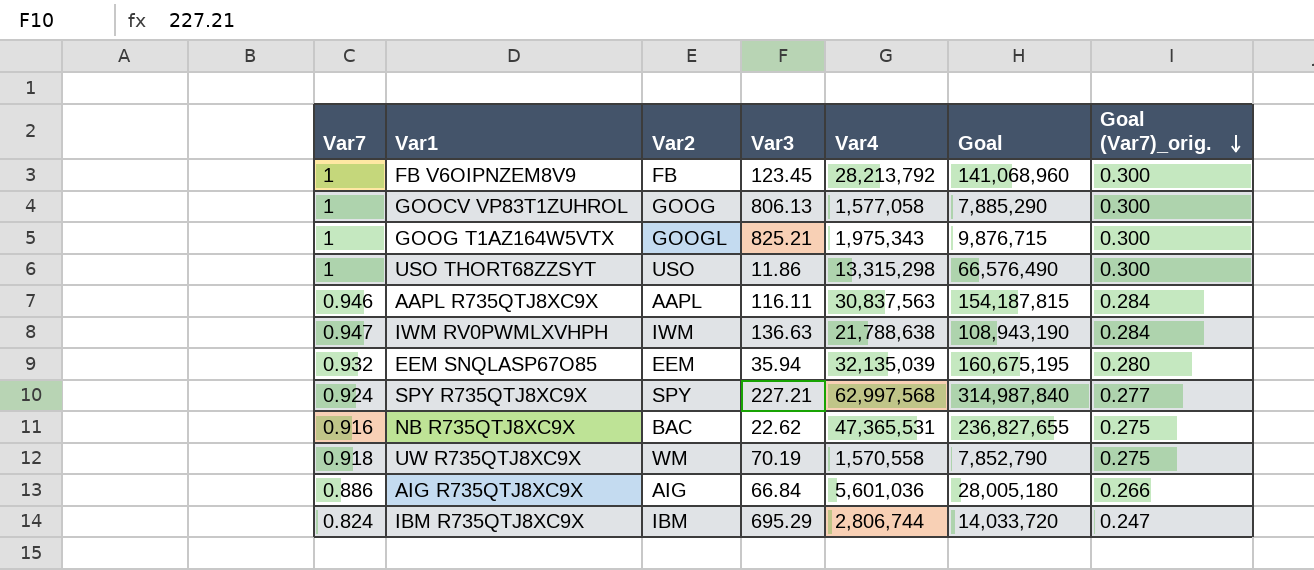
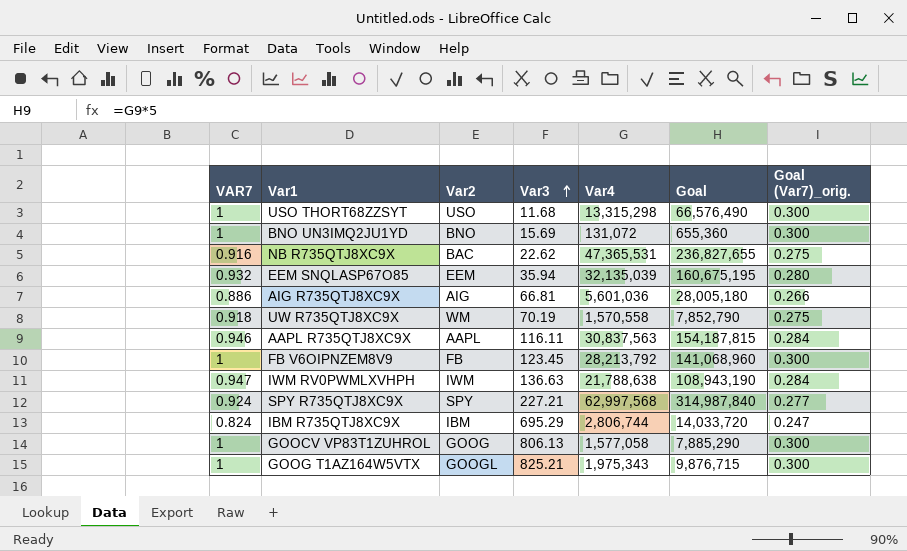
row order: Goal (Var7)_orig. descending -> Var3 ascending
column name: Var7 -> VAR7
USO THORT68ZZSYT | Var3: 11.86 -> 11.68
row BNO UN3IMQ2JU1YD: none -> 1 | BNO | 15.69 | 131,072 | 655,360 | 0.300
AIG R735QTJ8XC9X | Var3: 66.84 -> 66.81

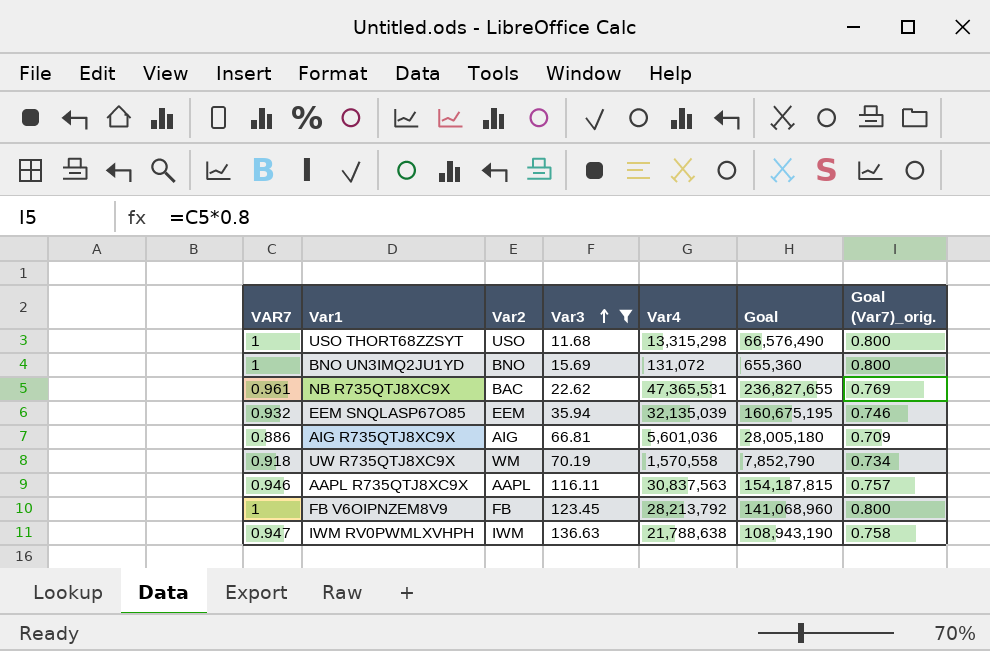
filter: none -> Var3 <= 136.63
column Goal (Var7)_orig. | formula: [VAR7] * 0.3 -> [VAR7] * 0.8
NB R735QTJ8XC9X | VAR7: 0.916 -> 0.961

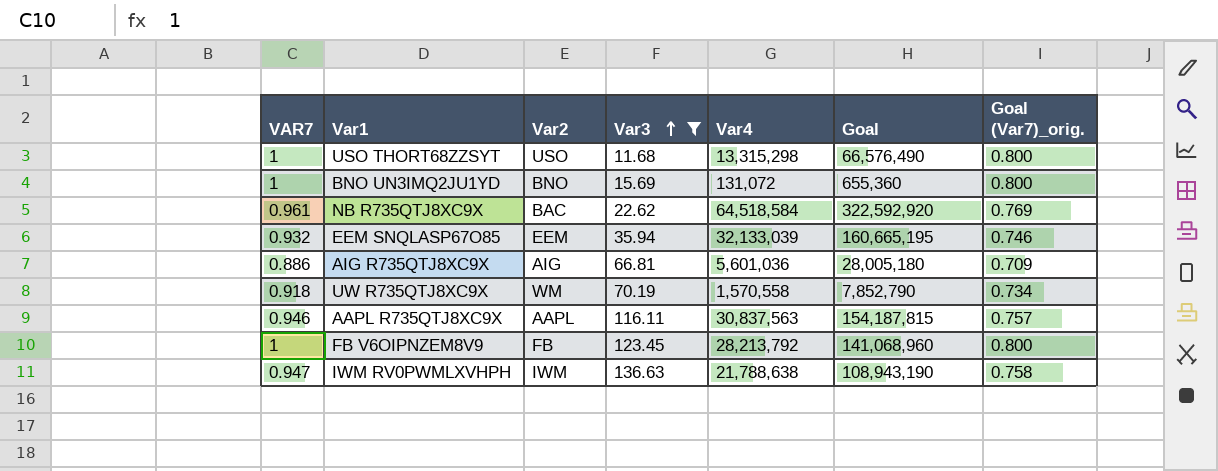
NB R735QTJ8XC9X | Var4: 47,365,531 -> 64,518,584
NB R735QTJ8XC9X | Goal: 236,827,655 -> 322,592,920
EEM SNQLASP67O85 | Var4: 32,135,039 -> 32,133,039
EEM SNQLASP67O85 | Goal: 160,675,195 -> 160,665,195

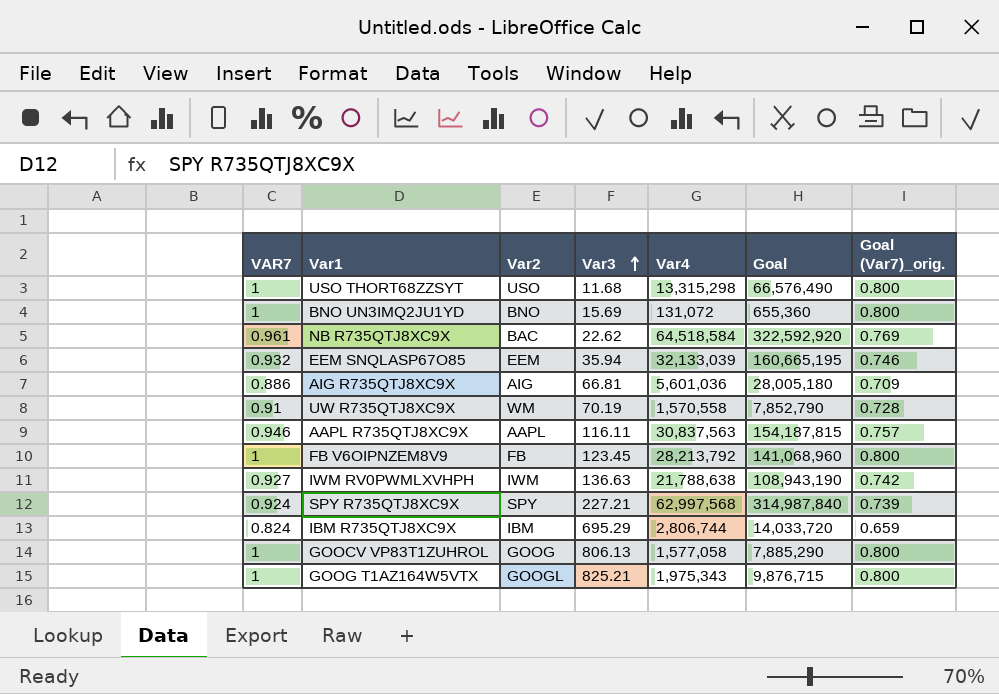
filter: Var3 <= 136.63 -> none
UW R735QTJ8XC9X | VAR7: 0.918 -> 0.91
UW R735QTJ8XC9X | Goal (Var7)_orig.: 0.734 -> 0.728
IWM RV0PWMLXVHPH | VAR7: 0.947 -> 0.927
IWM RV0PWMLXVHPH | Goal (Var7)_orig.: 0.758 -> 0.742

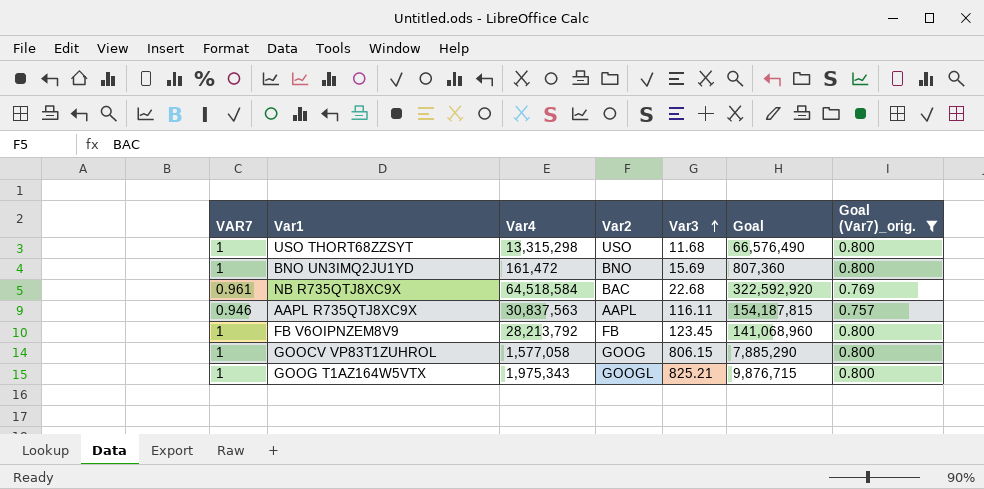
filter: none -> Goal (Var7)_orig. >= 0.757
column Var4 | position: 5 -> 3
BNO UN3IMQ2JU1YD | Var4: 131,072 -> 161,472
BNO UN3IMQ2JU1YD | Goal: 655,360 -> 807,360
NB R735QTJ8XC9X | Var3: 22.62 -> 22.68
GOOCV VP83T1ZUHROL | Var3: 806.13 -> 806.15

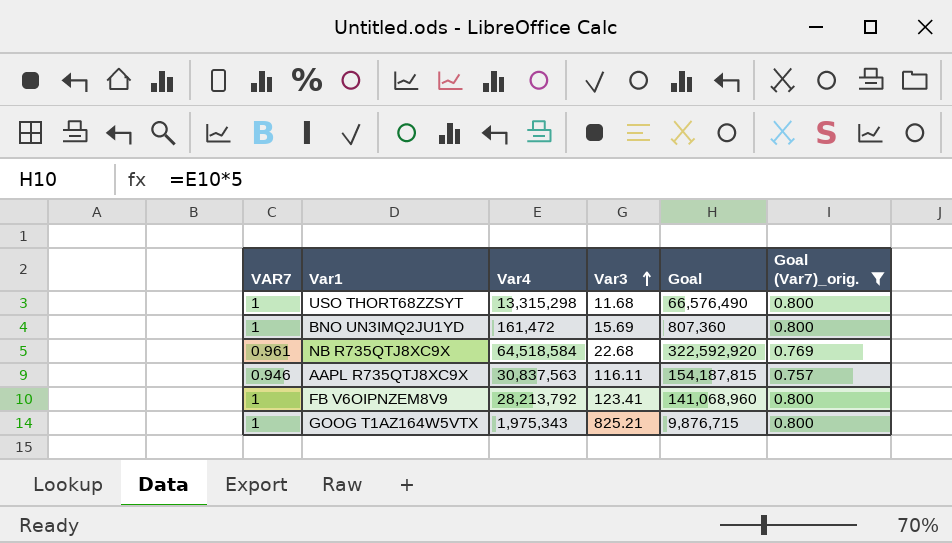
column Var2 | position: 4 -> none
row GOOCV VP83T1ZUHROL: 1 | 1,577,058 | GOOG | 806.15 | 7,885,290 | 0.800 -> none
FB V6OIPNZEM8V9 | Var3: 123.45 -> 123.41

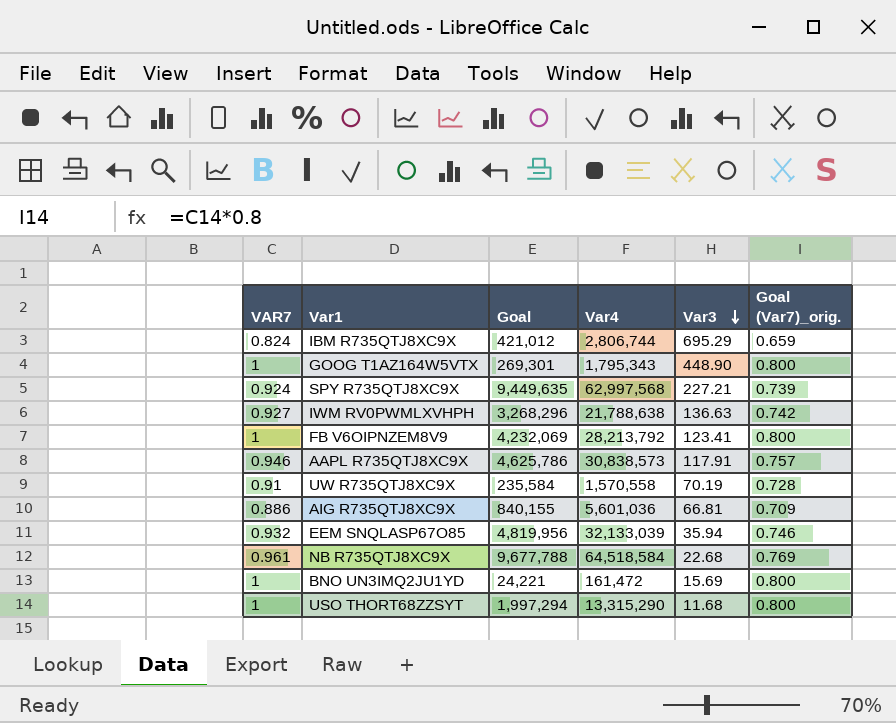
filter: Goal (Var7)_orig. >= 0.757 -> none
row order: Var3 ascending -> Var3 descending
column Goal | formula: [Var4] * 5 -> [Var4] * 0.15
column Goal | position: 5 -> 3
GOOG T1AZ164W5VTX | Var4: 1,975,343 -> 1,795,343
GOOG T1AZ164W5VTX | Var3: 825.21 -> 448.90
AAPL R735QTJ8XC9X | Var4: 30,837,563 -> 30,838,573
AAPL R735QTJ8XC9X | Var3: 116.11 -> 117.91
USO THORT68ZZSYT | Var4: 13,315,298 -> 13,315,290

